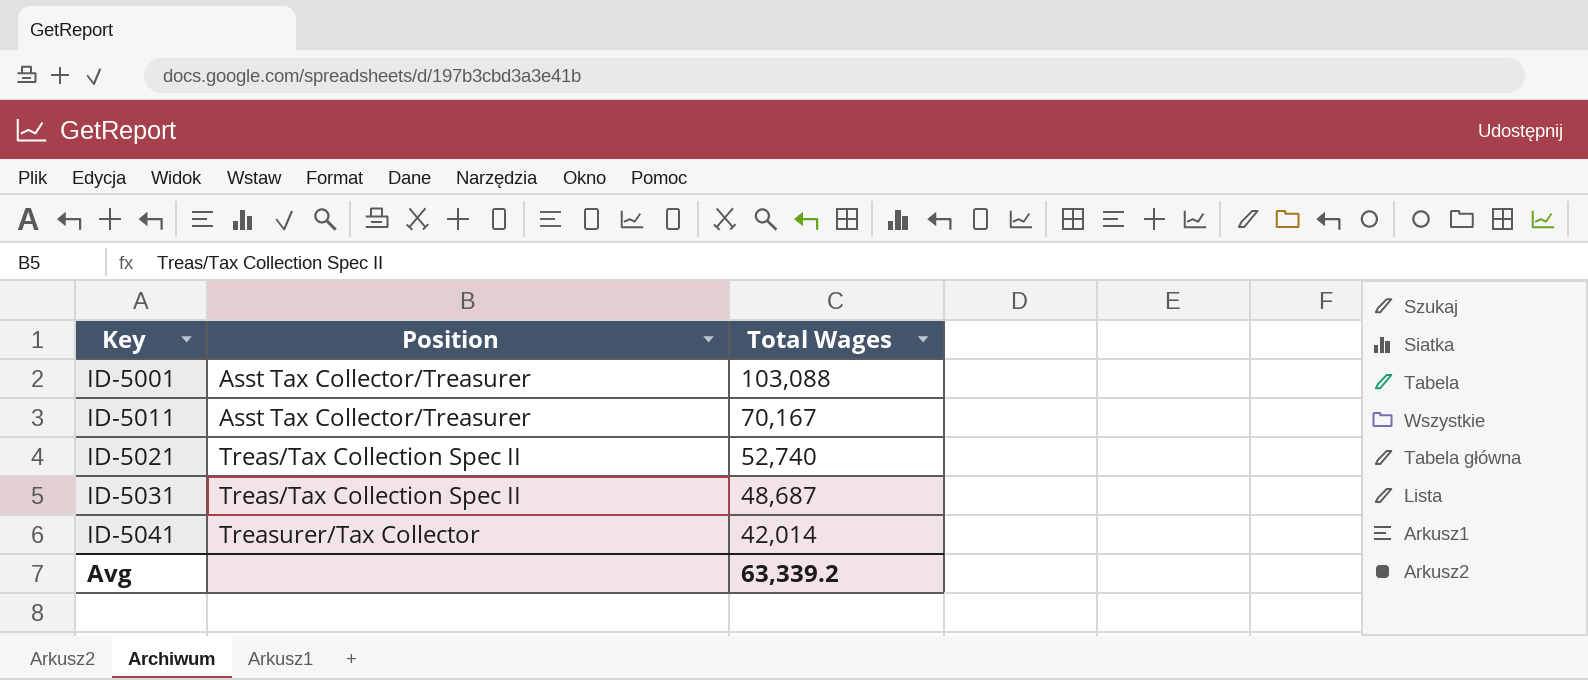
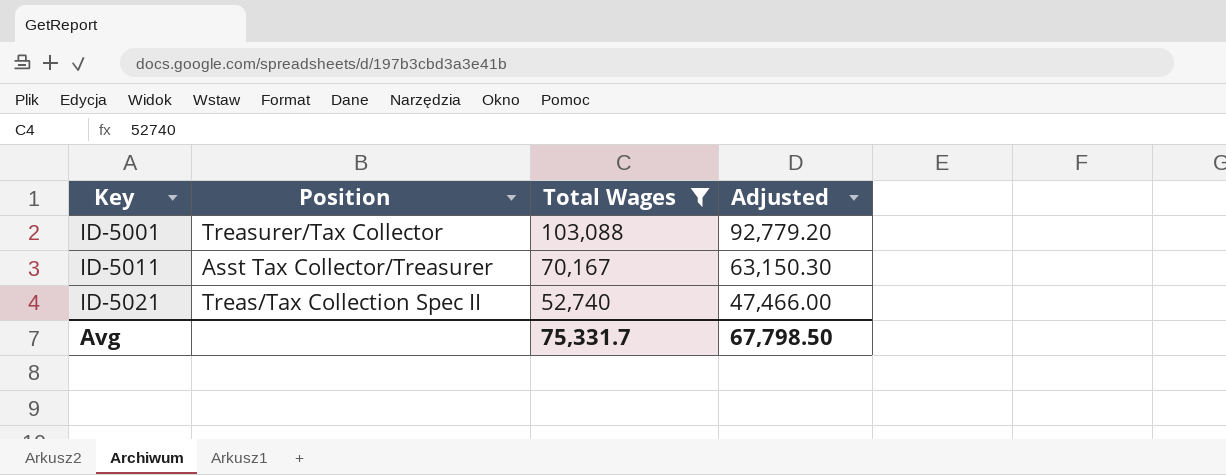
filter: none -> Total Wages >= 52,740
column Adjusted | formula: none -> [Total Wages] * 0.9
ID-5001 | Position: Asst Tax Collector/Treasurer -> Treasurer/Tax Collector
Avg | Total Wages: 63,339.2 -> 75,331.7

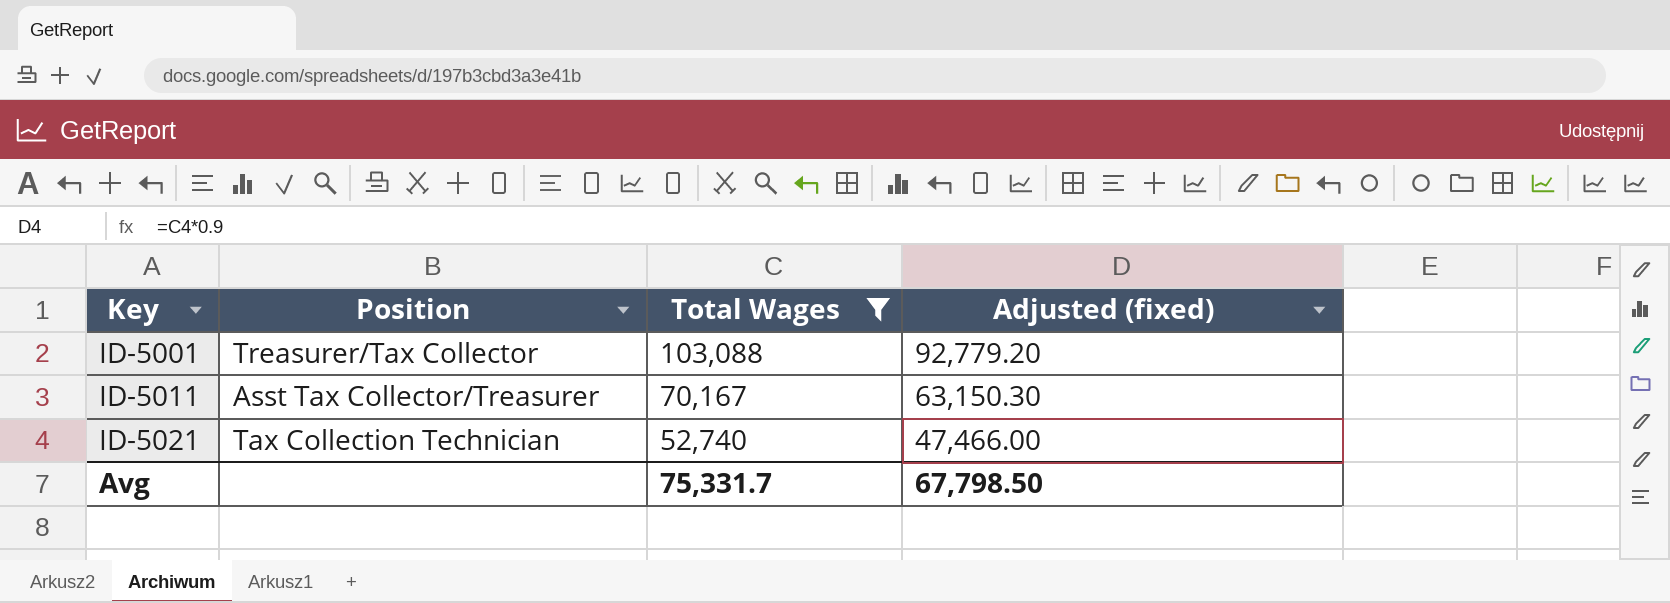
column name: Adjusted -> Adjusted (fixed)
ID-5021 | Position: Treas/Tax Collection Spec II -> Tax Collection Technician

